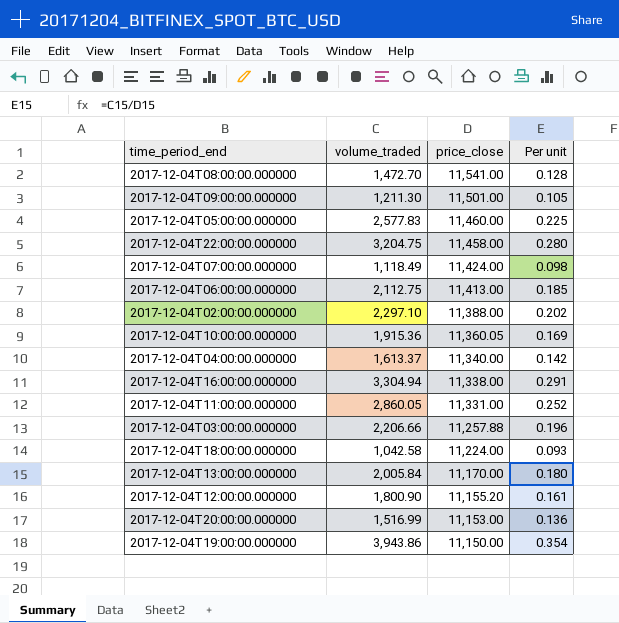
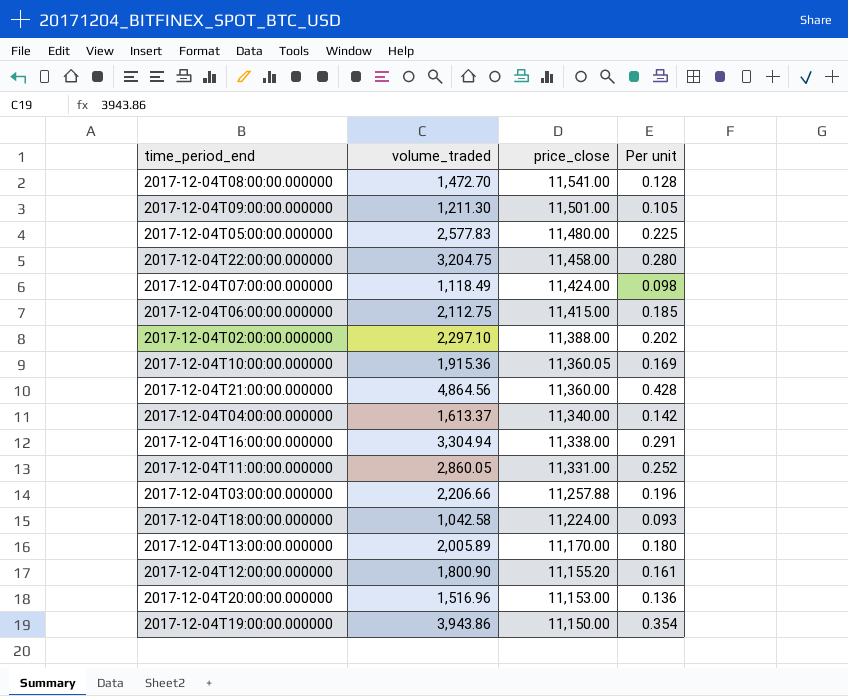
2017-12-04T05:00:00.000000 | price_close: 11,460.00 -> 11,480.00
2017-12-04T06:00:00.000000 | price_close: 11,413.00 -> 11,415.00
row 2017-12-04T21:00:00.000000: none -> 4,864.56 | 11,360.00 | 0.428
2017-12-04T13:00:00.000000 | volume_traded: 2,005.84 -> 2,005.89
2017-12-04T20:00:00.000000 | volume_traded: 1,516.99 -> 1,516.96

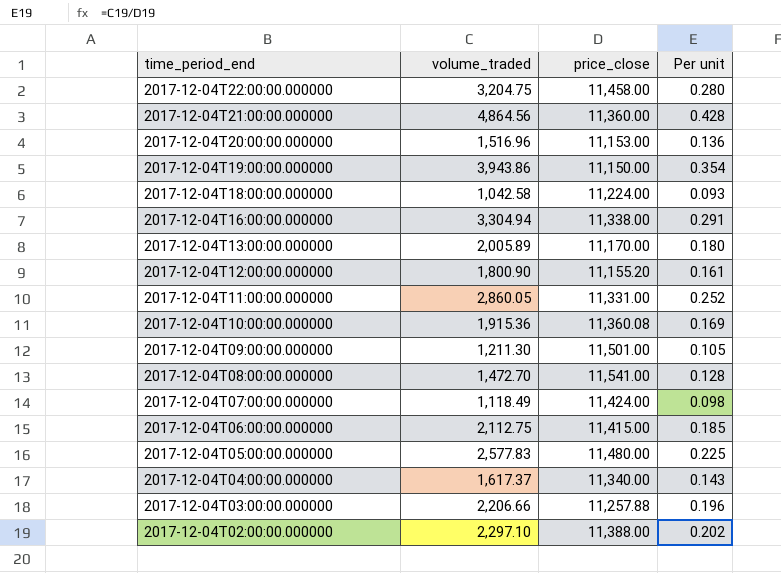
row order: price_close descending -> time_period_end descending
2017-12-04T10:00:00.000000 | price_close: 11,360.05 -> 11,360.08
2017-12-04T04:00:00.000000 | volume_traded: 1,613.37 -> 1,617.37
2017-12-04T04:00:00.000000 | Per unit: 0.142 -> 0.143

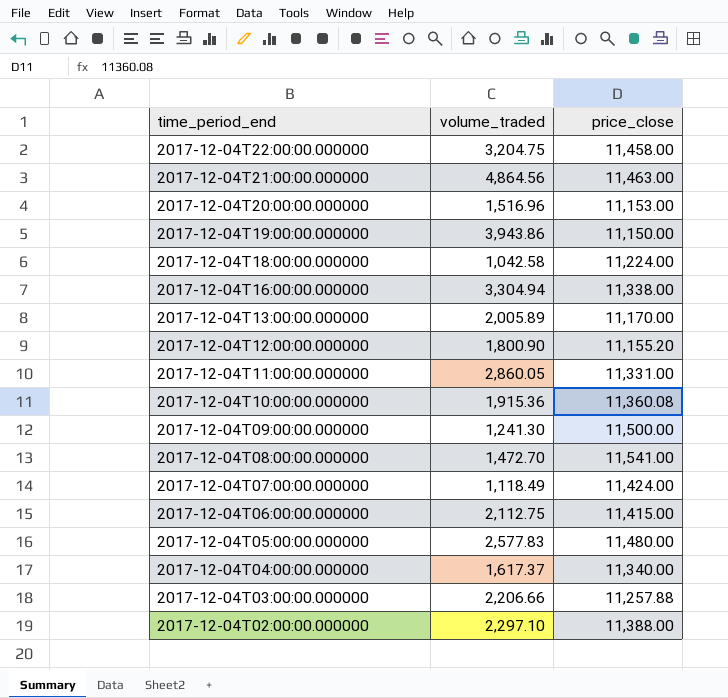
column Per unit | formula: [volume_traded] / [price_close] -> none
2017-12-04T21:00:00.000000 | price_close: 11,360.00 -> 11,463.00
2017-12-04T09:00:00.000000 | volume_traded: 1,211.30 -> 1,241.30
2017-12-04T09:00:00.000000 | price_close: 11,501.00 -> 11,500.00

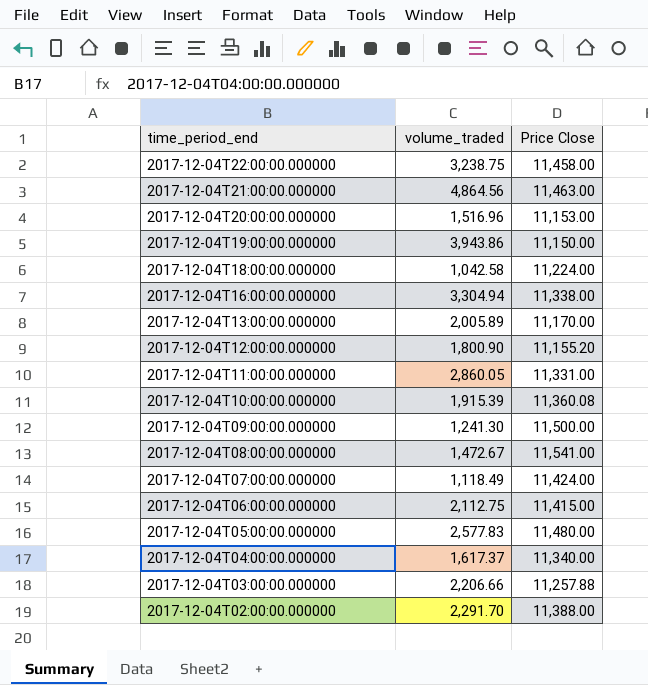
column name: price_close -> Price Close
2017-12-04T22:00:00.000000 | volume_traded: 3,204.75 -> 3,238.75
2017-12-04T10:00:00.000000 | volume_traded: 1,915.36 -> 1,915.39
2017-12-04T08:00:00.000000 | volume_traded: 1,472.70 -> 1,472.67
2017-12-04T02:00:00.000000 | volume_traded: 2,297.10 -> 2,291.70

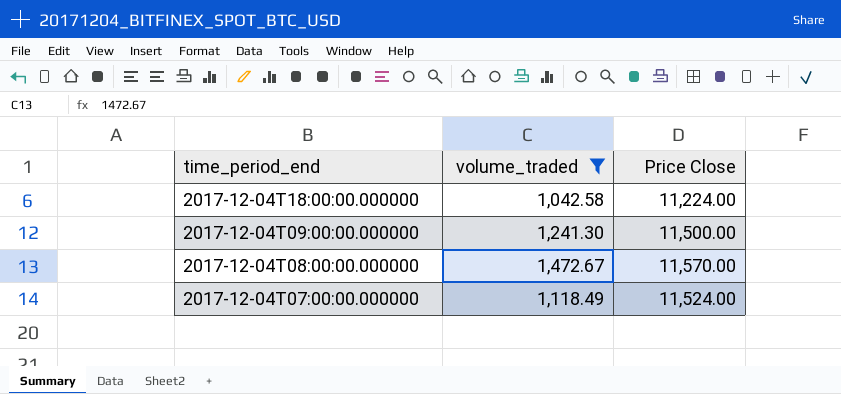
filter: none -> volume_traded <= 1,472.67
2017-12-04T08:00:00.000000 | Price Close: 11,541.00 -> 11,570.00
2017-12-04T07:00:00.000000 | Price Close: 11,424.00 -> 11,524.00

